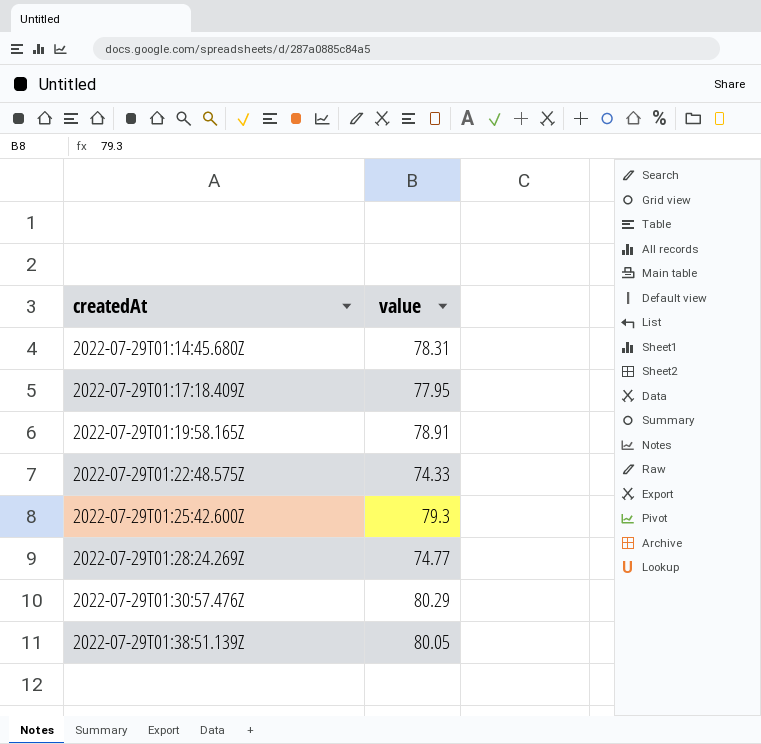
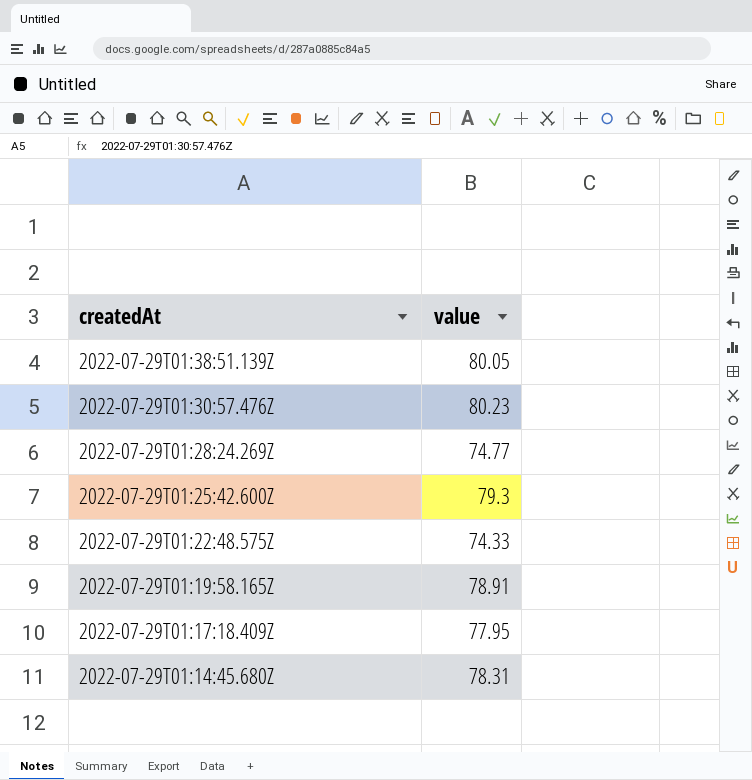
row order: createdAt ascending -> createdAt descending
2022-07-29T01:30:57.476Z | value: 80.29 -> 80.23

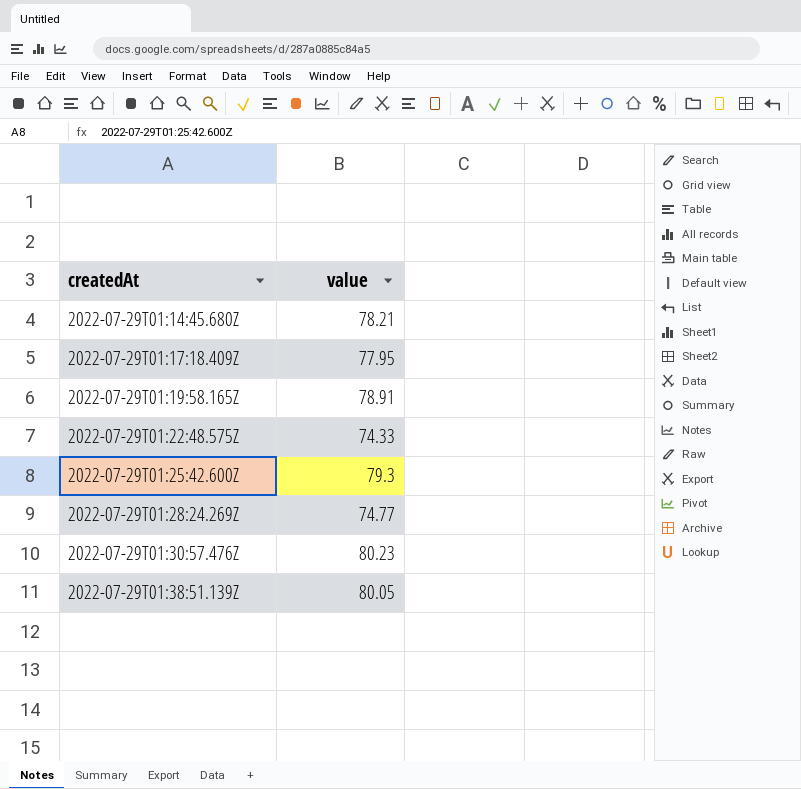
row order: createdAt descending -> createdAt ascending
2022-07-29T01:14:45.680Z | value: 78.31 -> 78.21

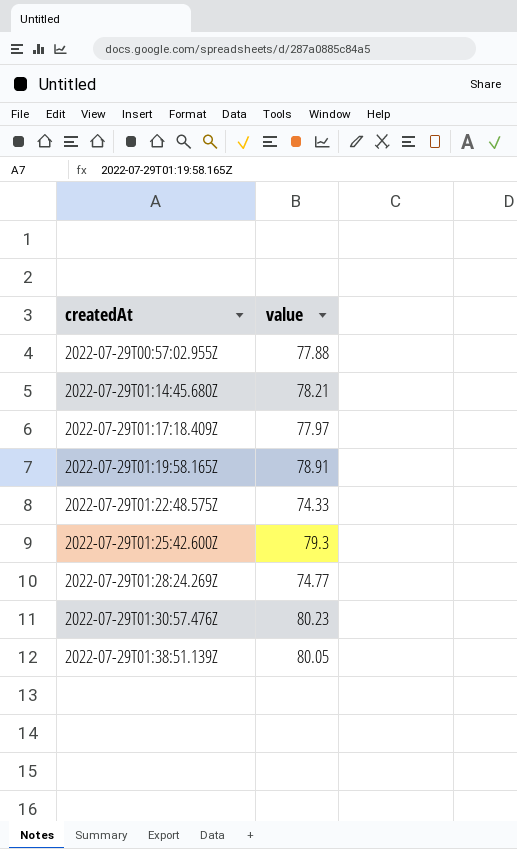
row 2022-07-29T00:57:02.955Z: none -> 77.88
2022-07-29T01:17:18.409Z | value: 77.95 -> 77.97

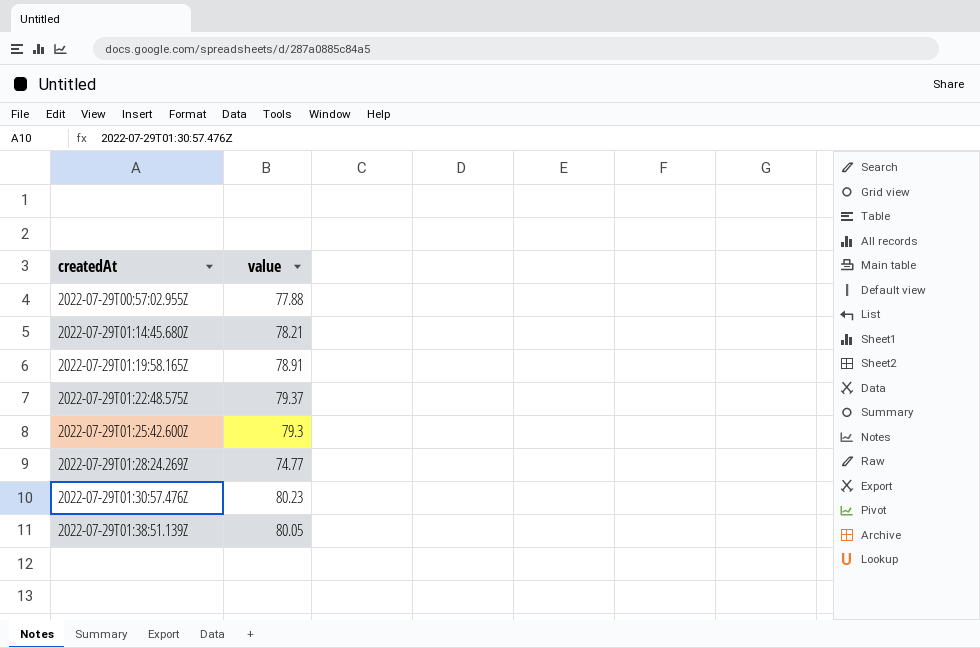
row 2022-07-29T01:17:18.409Z: 77.97 -> none
2022-07-29T01:22:48.575Z | value: 74.33 -> 79.37

